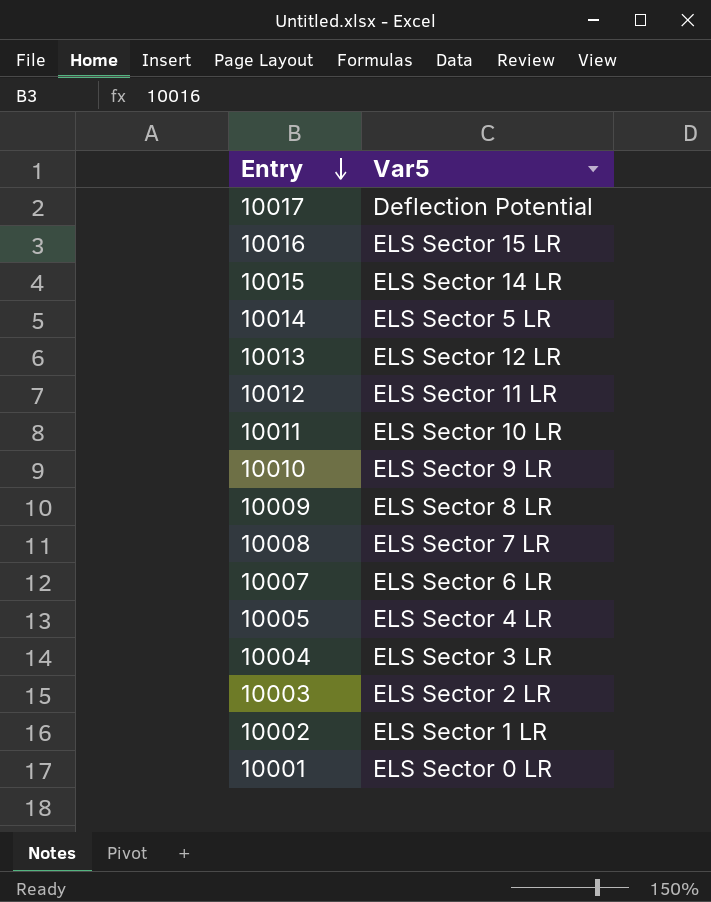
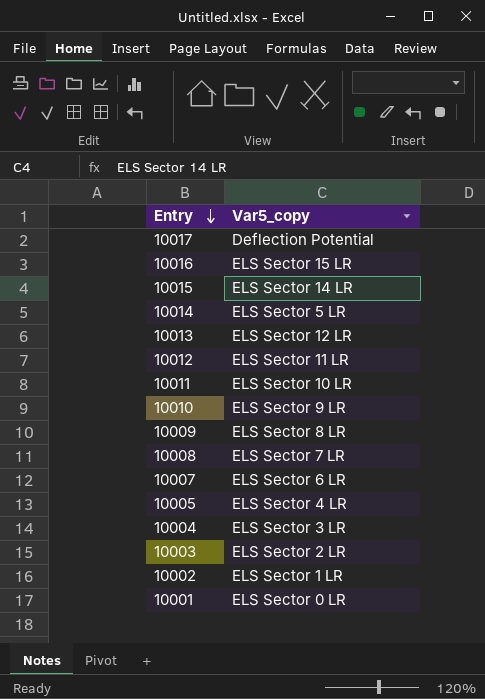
column name: Var5 -> Var5_copy

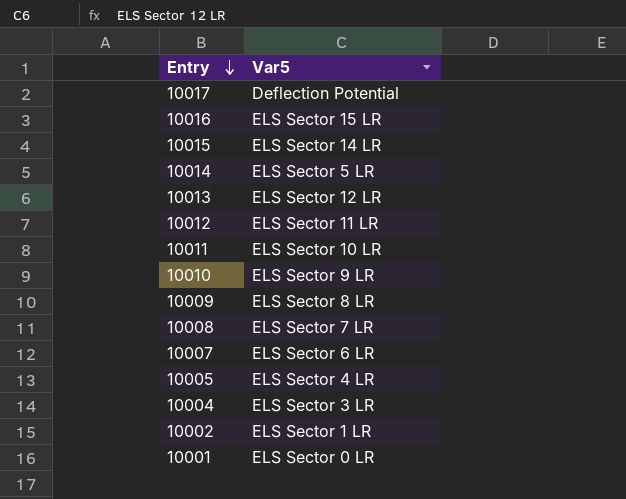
column name: Var5_copy -> Var5
row 10003: ELS Sector 2 LR -> none

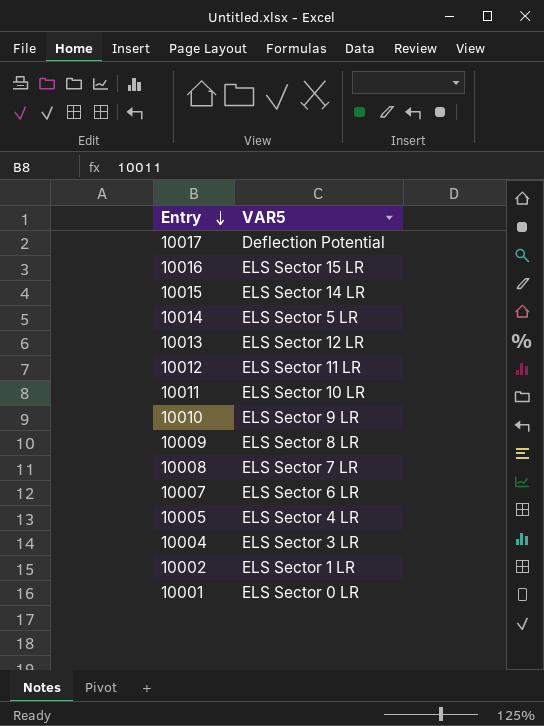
column name: Var5 -> VAR5

